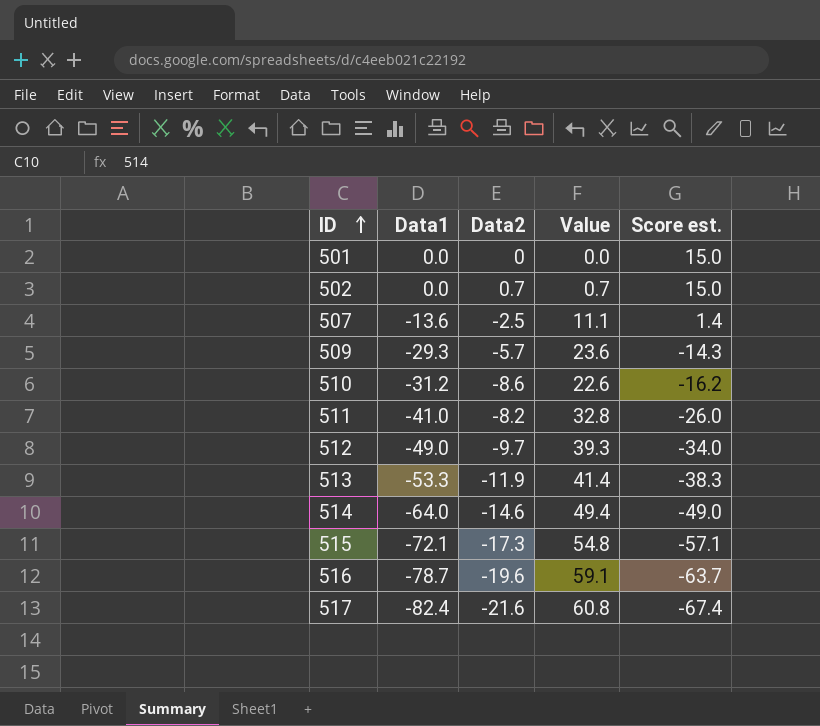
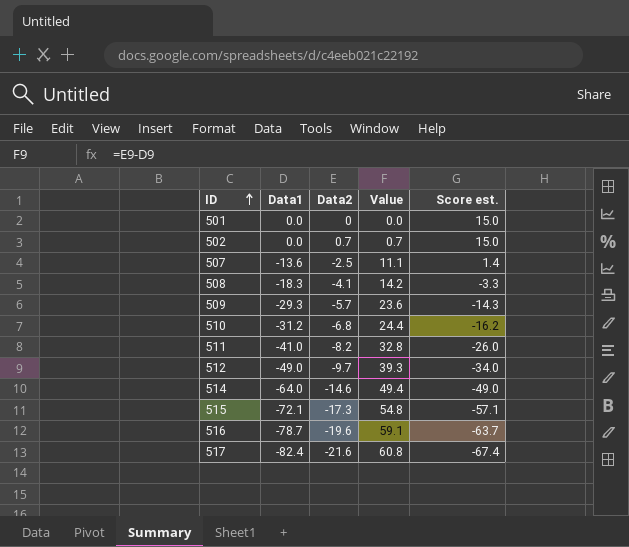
row 513: -53.3 | -11.9 | 41.4 | -38.3 -> none
row 508: none -> -18.3 | -4.1 | 14.2 | -3.3
510 | Data2: -8.6 -> -6.8
510 | Value: 22.6 -> 24.4

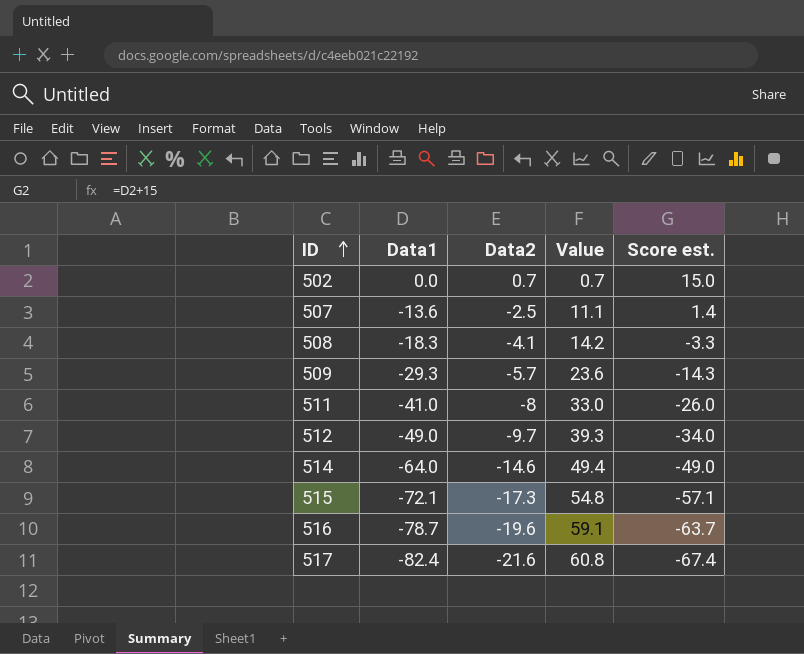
row 501: 0.0 | 0 | 0.0 | 15.0 -> none
row 510: -31.2 | -6.8 | 24.4 | -16.2 -> none
511 | Data2: -8.2 -> -8
511 | Value: 32.8 -> 33.0

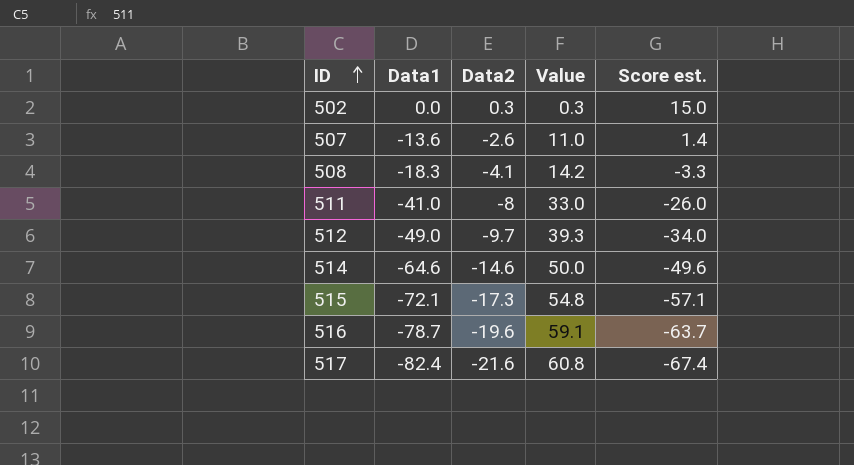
row 509: -29.3 | -5.7 | 23.6 | -14.3 -> none
502 | Data2: 0.7 -> 0.3
502 | Value: 0.7 -> 0.3
507 | Data2: -2.5 -> -2.6
507 | Value: 11.1 -> 11.0
514 | Data1: -64.0 -> -64.6
514 | Value: 49.4 -> 50.0
514 | Score est.: -49.0 -> -49.6

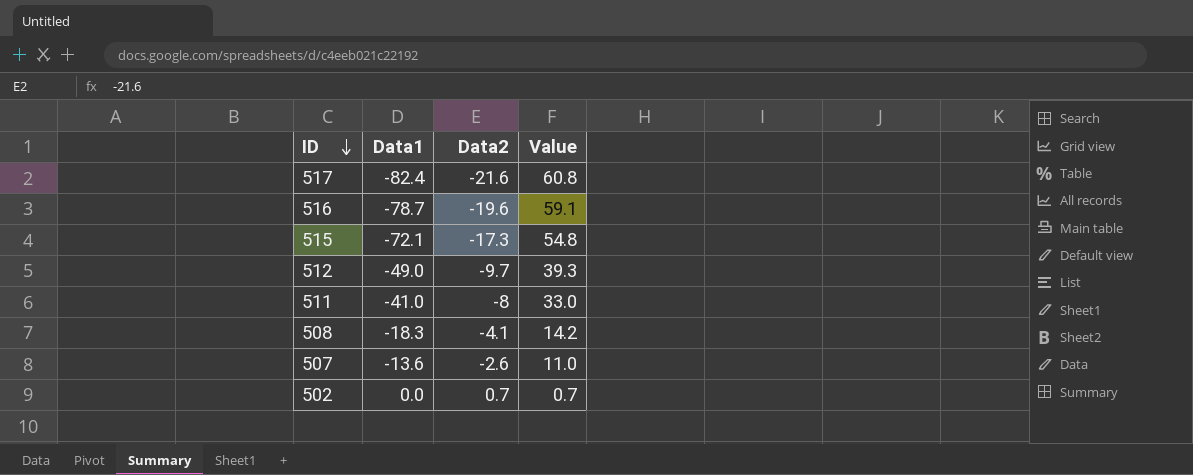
row order: ID ascending -> ID descending
column Score est. | formula: [Data1] + 15 -> none
row 514: -64.6 | -14.6 | 50.0 | -49.6 -> none
502 | Data2: 0.3 -> 0.7
502 | Value: 0.3 -> 0.7

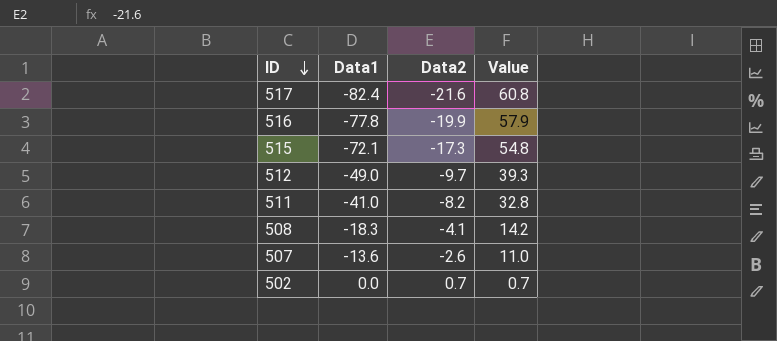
516 | Data1: -78.7 -> -77.8
516 | Data2: -19.6 -> -19.9
516 | Value: 59.1 -> 57.9
511 | Data2: -8 -> -8.2
511 | Value: 33.0 -> 32.8

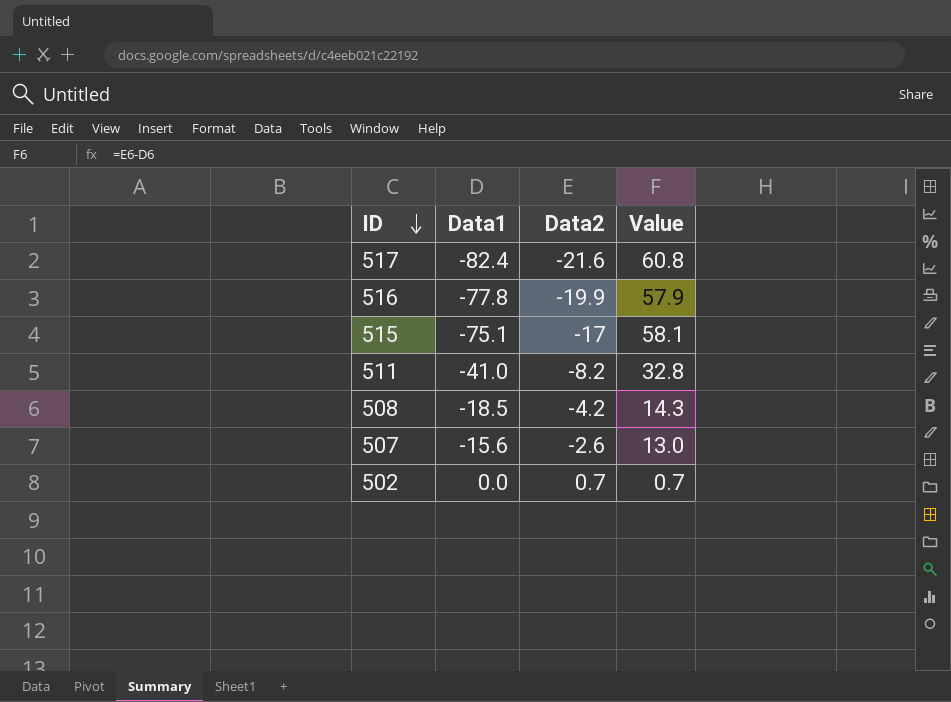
row 512: -49.0 | -9.7 | 39.3 -> none
515 | Data1: -72.1 -> -75.1
515 | Data2: -17.3 -> -17
515 | Value: 54.8 -> 58.1
508 | Data1: -18.3 -> -18.5
508 | Data2: -4.1 -> -4.2
508 | Value: 14.2 -> 14.3
507 | Data1: -13.6 -> -15.6
507 | Value: 11.0 -> 13.0

